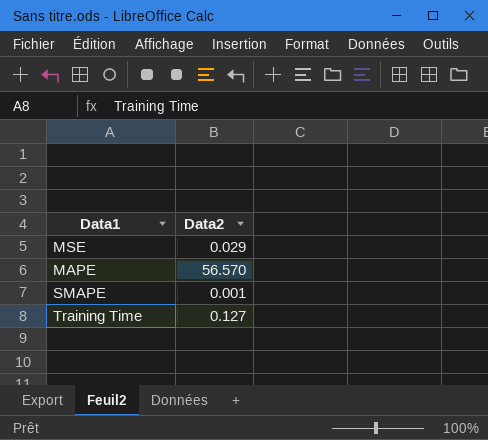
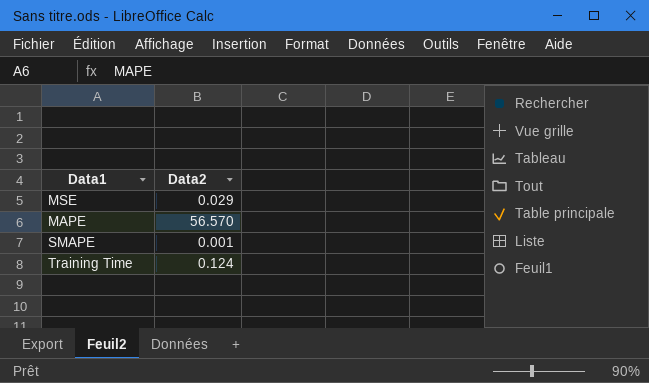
Training Time | Data2: 0.127 -> 0.124

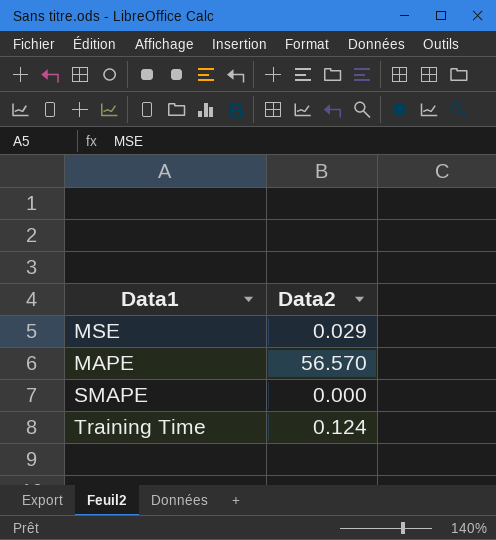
SMAPE | Data2: 0.001 -> 0.000

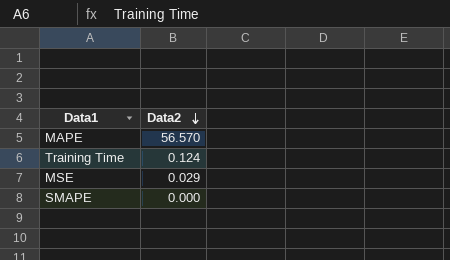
row order: none -> Data2 descending

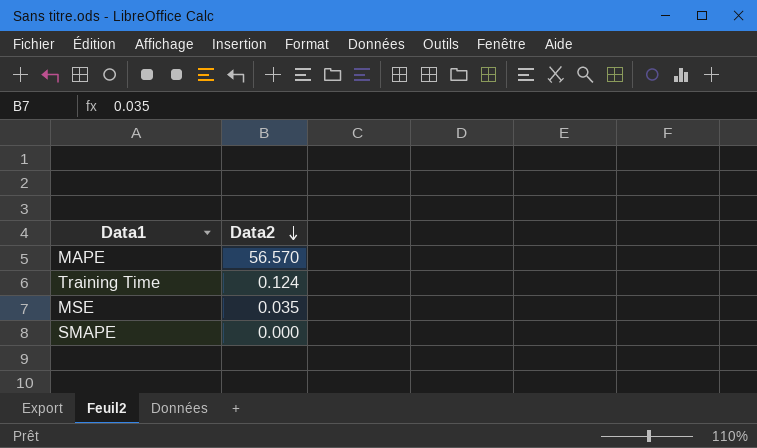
MSE | Data2: 0.029 -> 0.035

